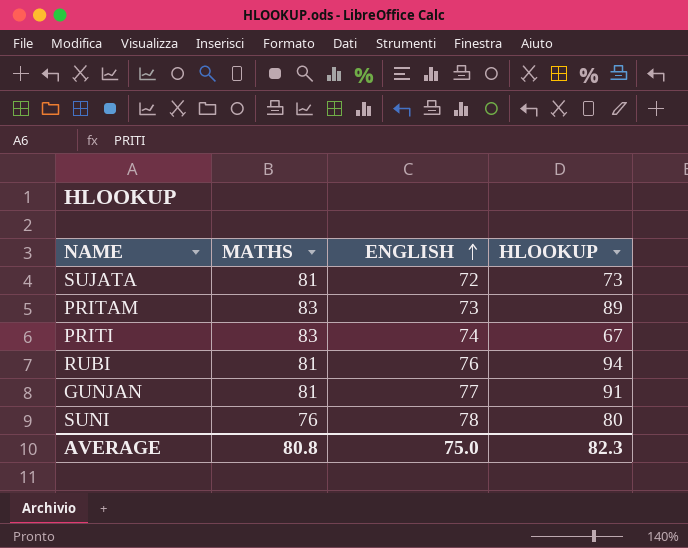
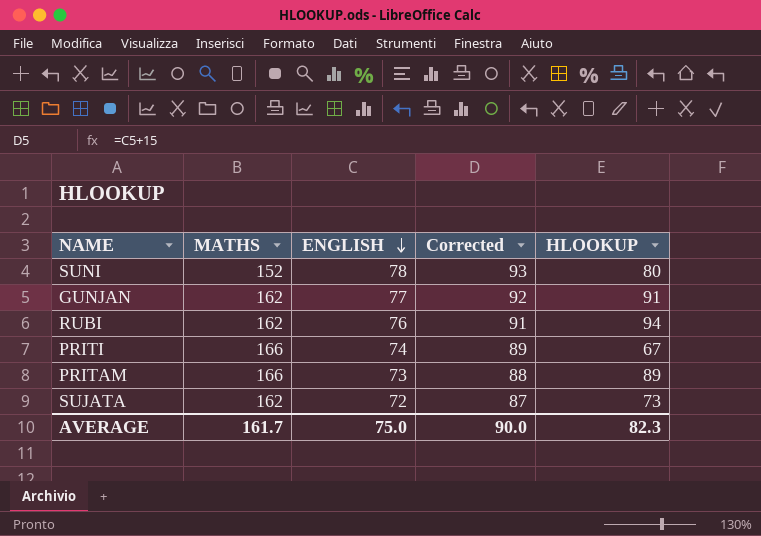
row order: ENGLISH ascending -> ENGLISH descending
column Corrected | formula: none -> [ENGLISH] + 15
SUNI | MATHS: 76 -> 152
GUNJAN | MATHS: 81 -> 162
RUBI | MATHS: 81 -> 162
PRITI | MATHS: 83 -> 166
PRITAM | MATHS: 83 -> 166
SUJATA | MATHS: 81 -> 162
AVERAGE | MATHS: 80.8 -> 161.7

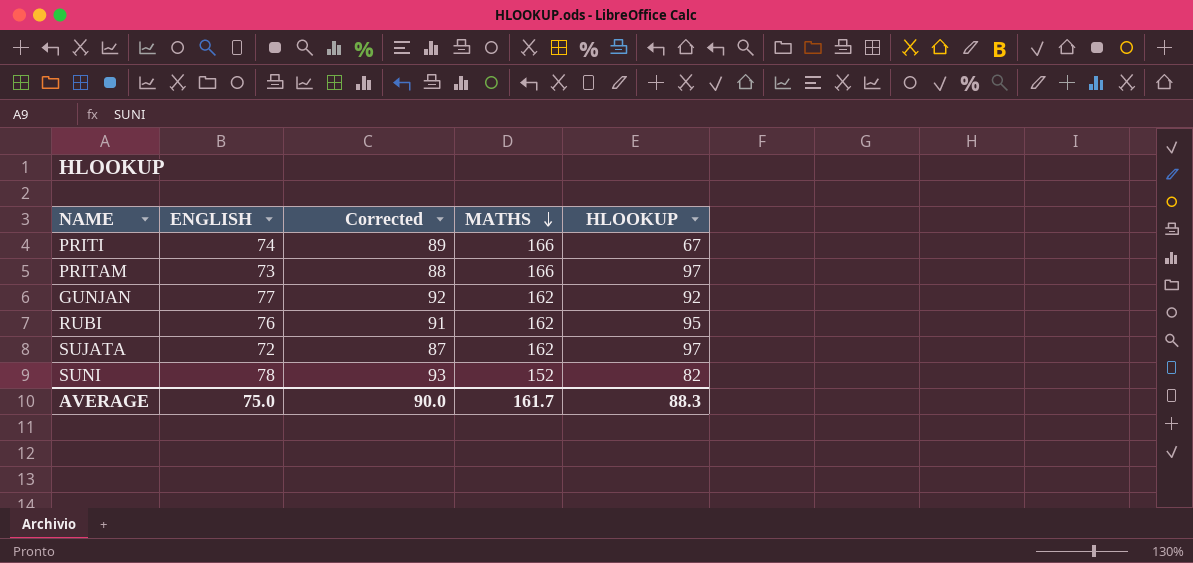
row order: ENGLISH descending -> MATHS descending
column MATHS | position: 2 -> 4
PRITAM | HLOOKUP: 89 -> 97
GUNJAN | HLOOKUP: 91 -> 92
RUBI | HLOOKUP: 94 -> 95
SUJATA | HLOOKUP: 73 -> 97
SUNI | HLOOKUP: 80 -> 82
AVERAGE | HLOOKUP: 82.3 -> 88.3

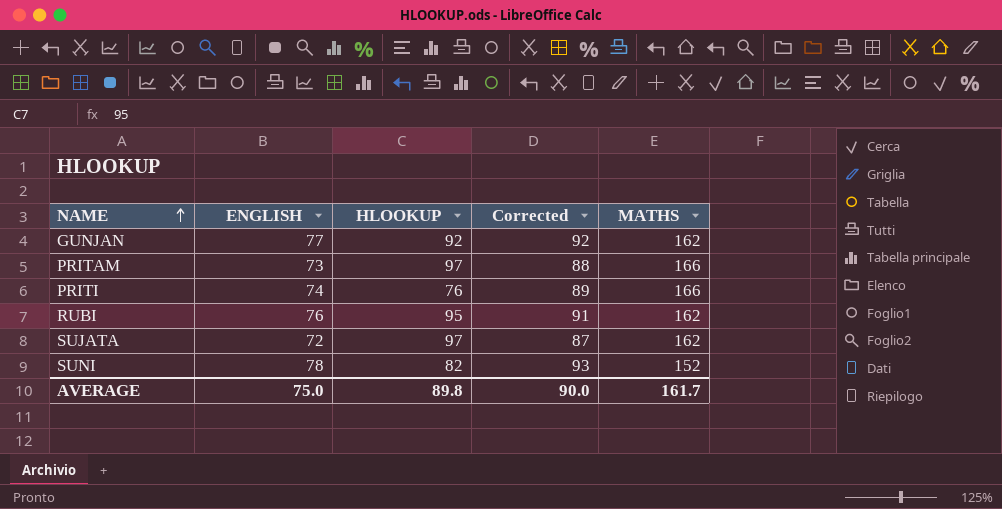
row order: MATHS descending -> NAME ascending
column HLOOKUP | position: 5 -> 3
PRITI | HLOOKUP: 67 -> 76
AVERAGE | HLOOKUP: 88.3 -> 89.8

